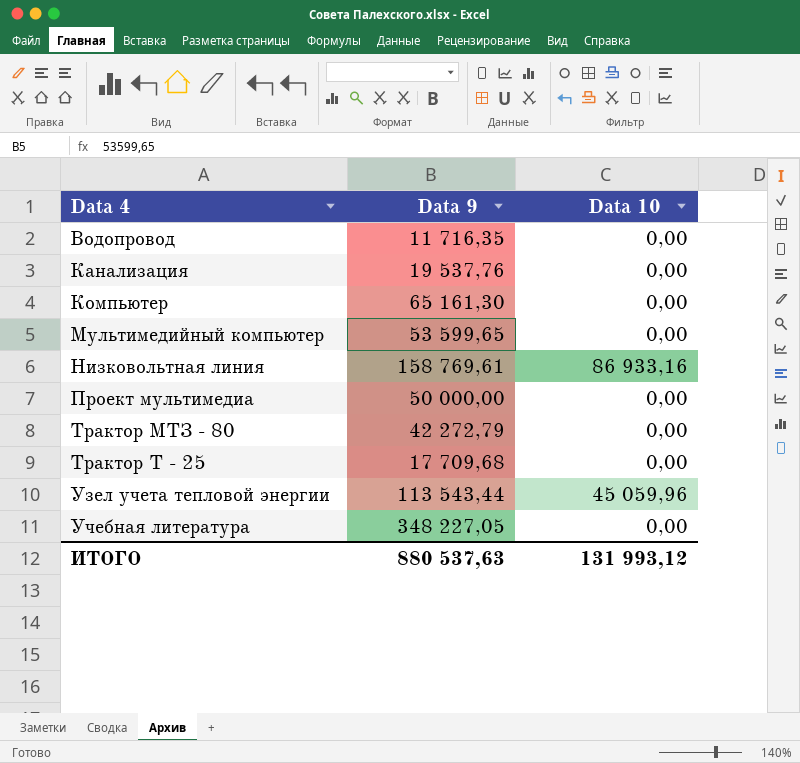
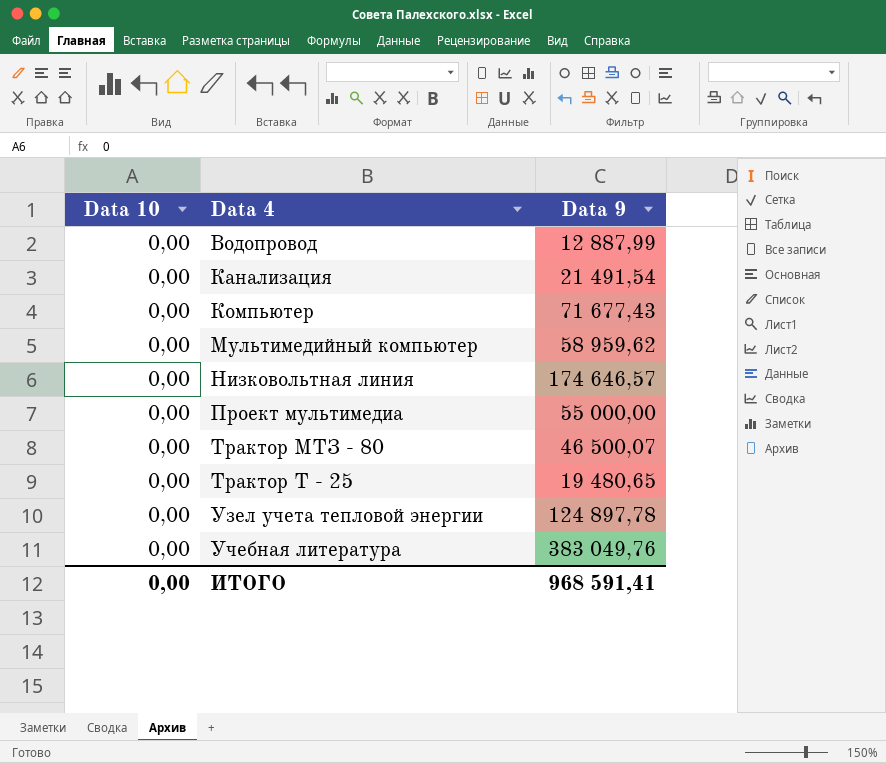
column Data 10 | position: 3 -> 1
Водопровод | Data 9: 11 716,35 -> 12 887,99
Канализация | Data 9: 19 537,76 -> 21 491,54
Компьютер | Data 9: 65 161,30 -> 71 677,43
Мультимедийный компьютер | Data 9: 53 599,65 -> 58 959,62
Низковольтная линия | Data 10: 86 933,16 -> 0,00
Низковольтная линия | Data 9: 158 769,61 -> 174 646,57
Проект мультимедиа | Data 9: 50 000,00 -> 55 000,00
Трактор МТЗ - 80 | Data 9: 42 272,79 -> 46 500,07
Трактор Т - 25 | Data 9: 17 709,68 -> 19 480,65
Узел учета тепловой энергии | Data 10: 45 059,96 -> 0,00
Узел учета тепловой энергии | Data 9: 113 543,44 -> 124 897,78
Учебная литература | Data 9: 348 227,05 -> 383 049,76
ИТОГО | Data 10: 131 993,12 -> 0,00
ИТОГО | Data 9: 880 537,63 -> 968 591,41

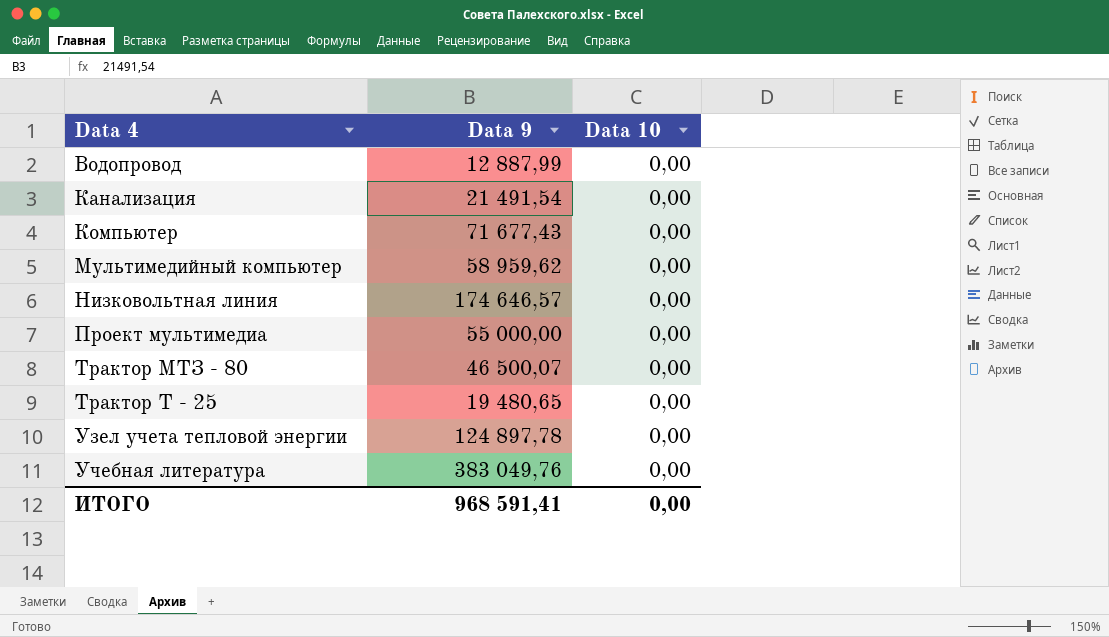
column Data 10 | position: 1 -> 3

